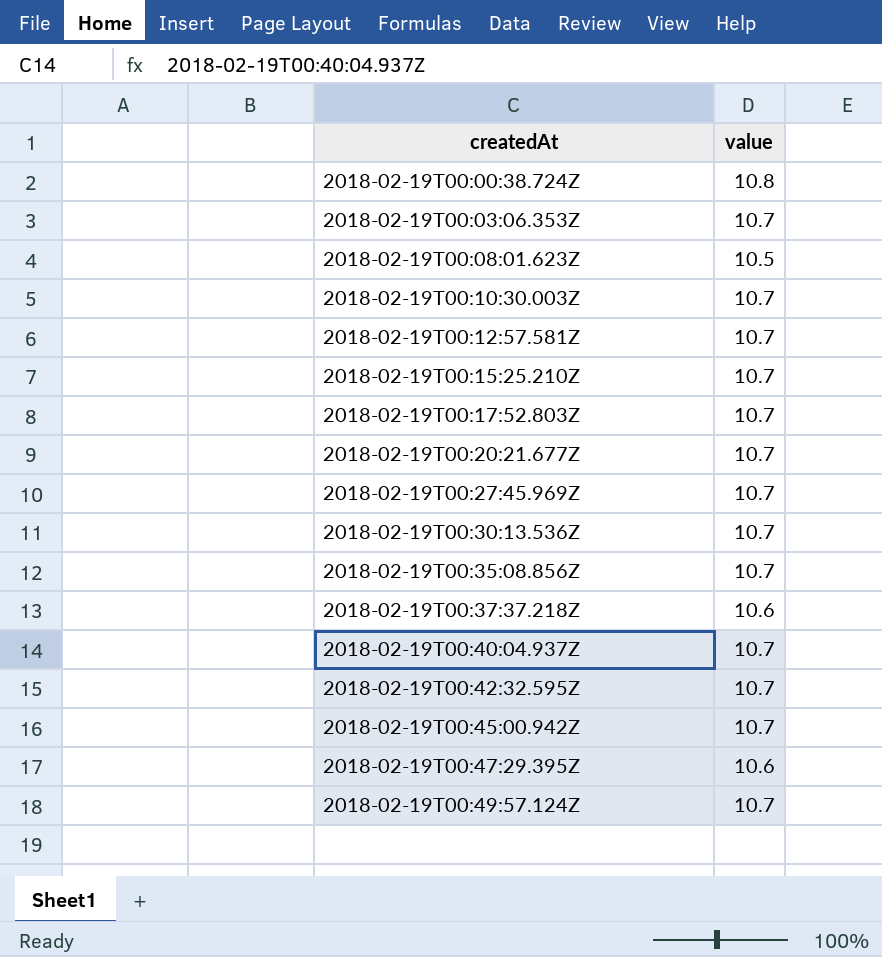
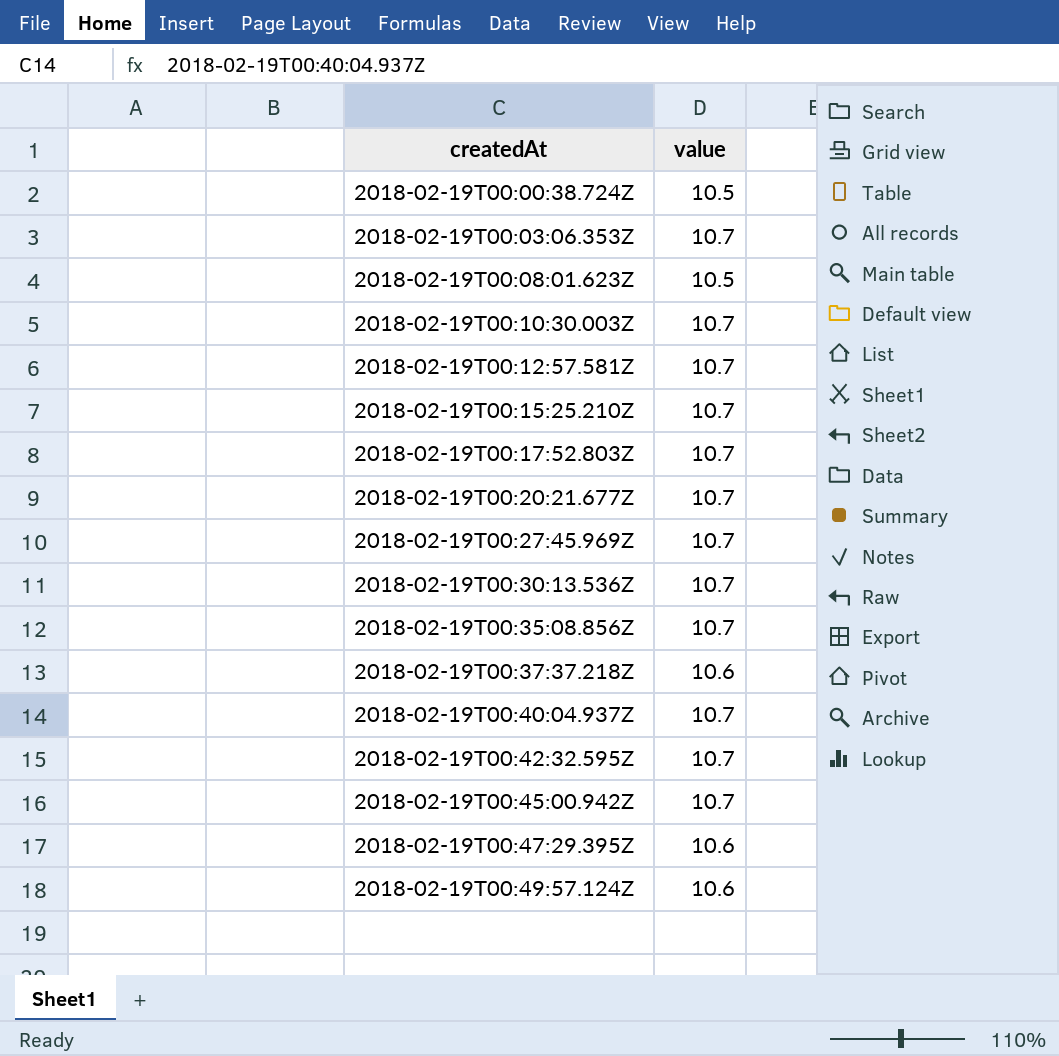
2018-02-19T00:00:38.724Z | value: 10.8 -> 10.5
2018-02-19T00:49:57.124Z | value: 10.7 -> 10.6

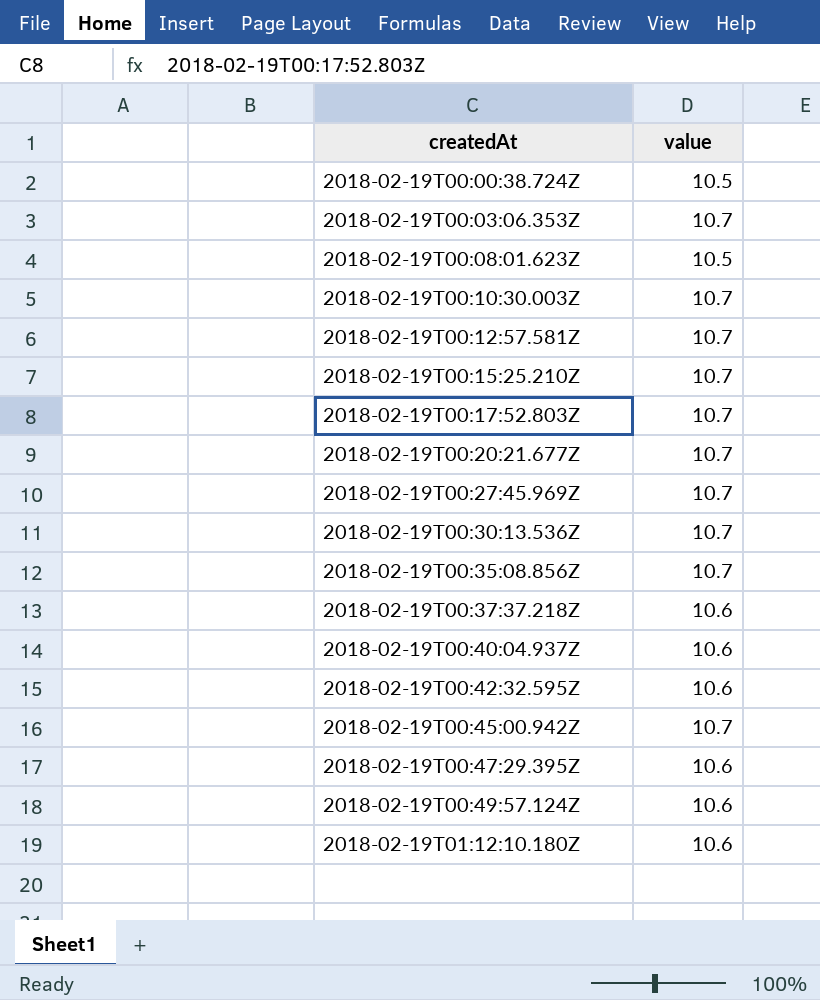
2018-02-19T00:40:04.937Z | value: 10.7 -> 10.6
2018-02-19T00:42:32.595Z | value: 10.7 -> 10.6
row 2018-02-19T01:12:10.180Z: none -> 10.6

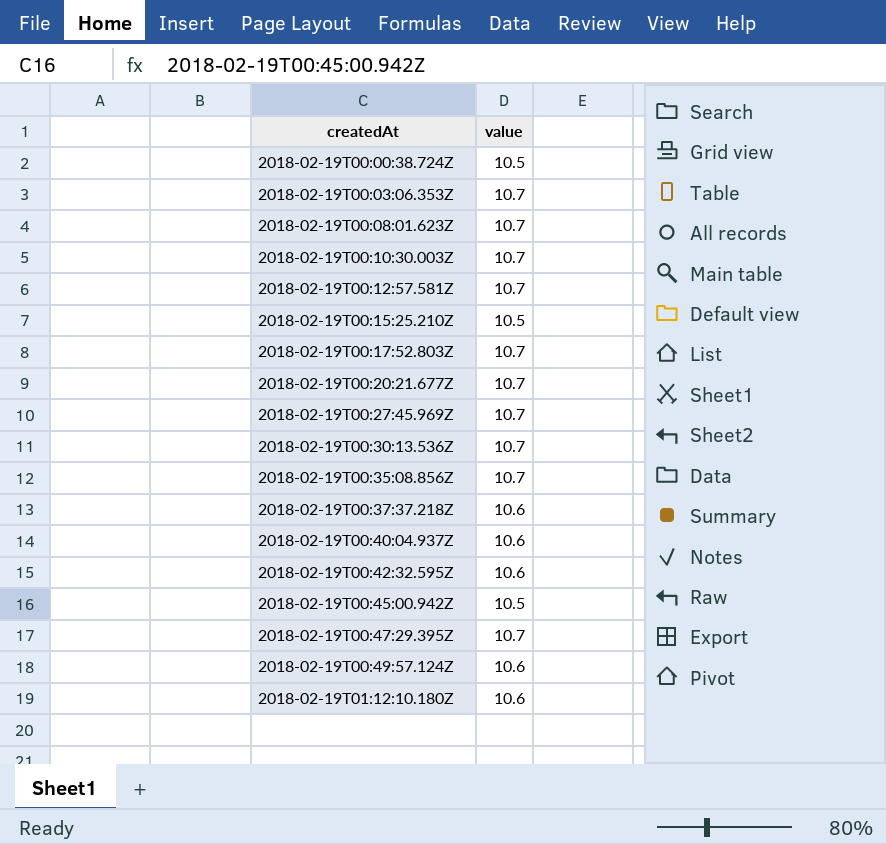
2018-02-19T00:08:01.623Z | value: 10.5 -> 10.7
2018-02-19T00:15:25.210Z | value: 10.7 -> 10.5
2018-02-19T00:45:00.942Z | value: 10.7 -> 10.5
2018-02-19T00:47:29.395Z | value: 10.6 -> 10.7

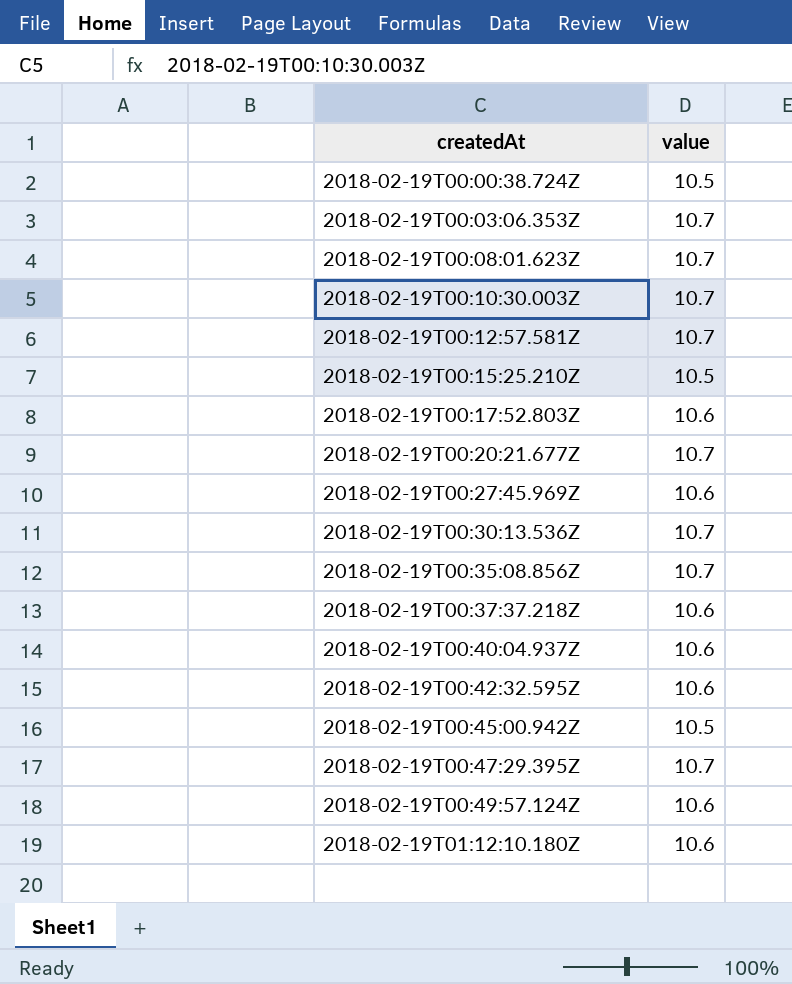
2018-02-19T00:17:52.803Z | value: 10.7 -> 10.6
2018-02-19T00:27:45.969Z | value: 10.7 -> 10.6

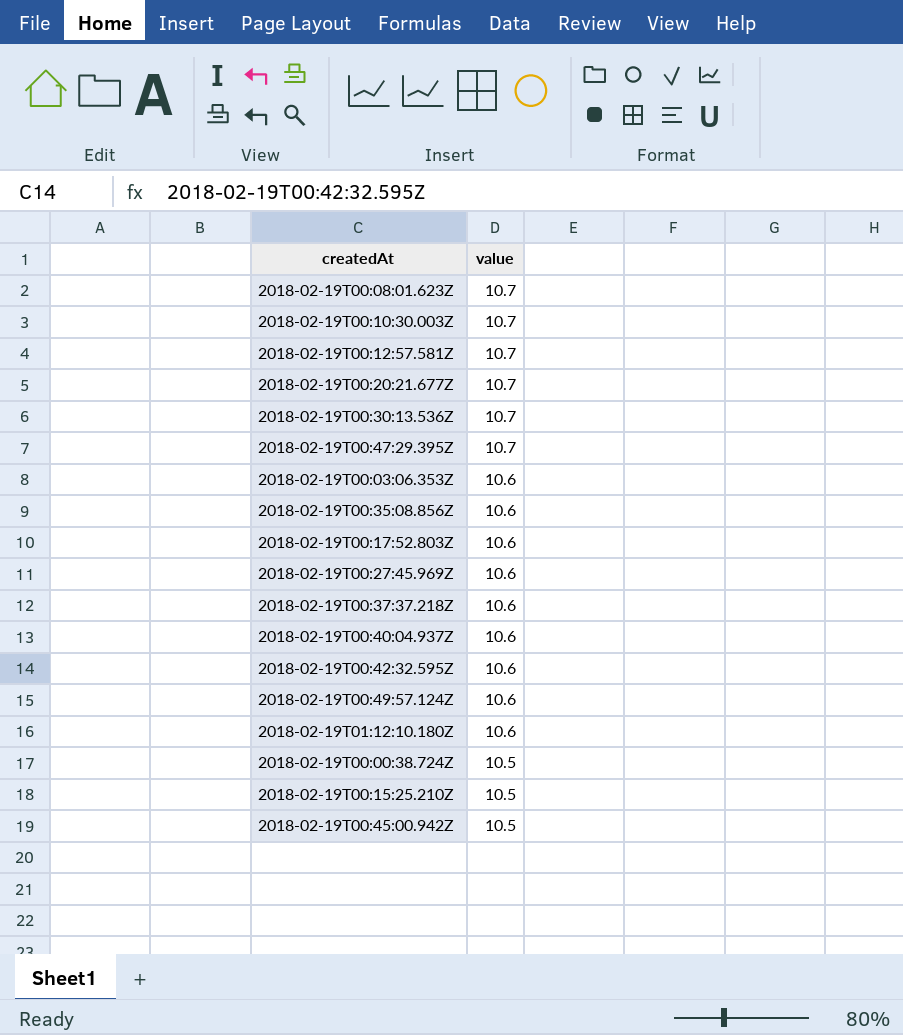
row order: createdAt ascending -> value descending
2018-02-19T00:03:06.353Z | value: 10.7 -> 10.6
2018-02-19T00:35:08.856Z | value: 10.7 -> 10.6

